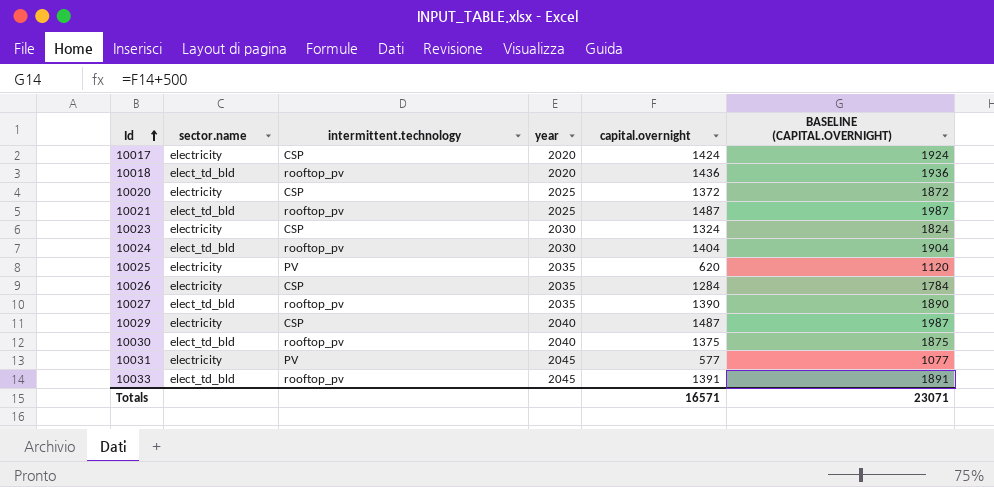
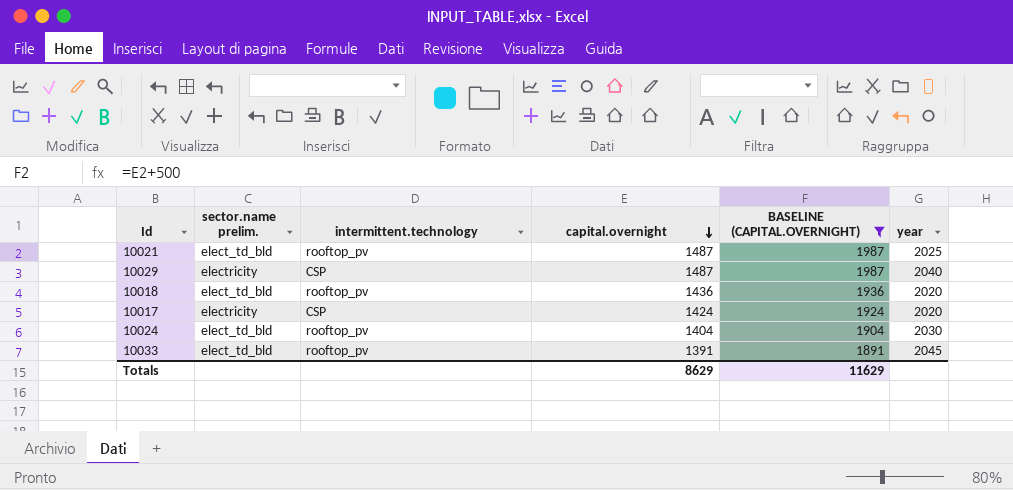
filter: none -> BASELINE (CAPITAL.OVERNIGHT) >= 1891
row order: Id ascending -> capital.overnight descending
column name: sector.name -> sector.name prelim.
column year | position: 4 -> 6
Totals | capital.overnight: 16571 -> 8629
Totals | BASELINE (CAPITAL.OVERNIGHT): 23071 -> 11629

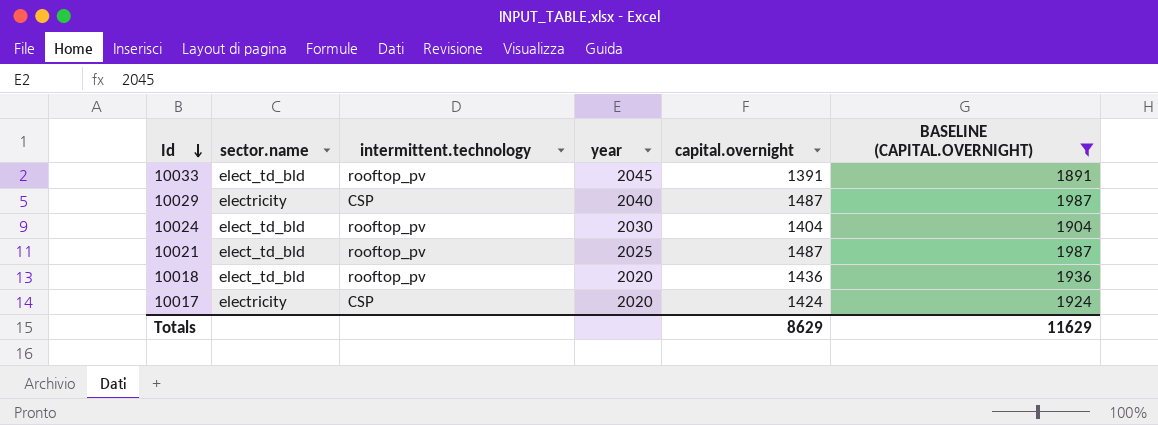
row order: capital.overnight descending -> Id descending
column name: sector.name prelim. -> sector.name
column year | position: 6 -> 4

